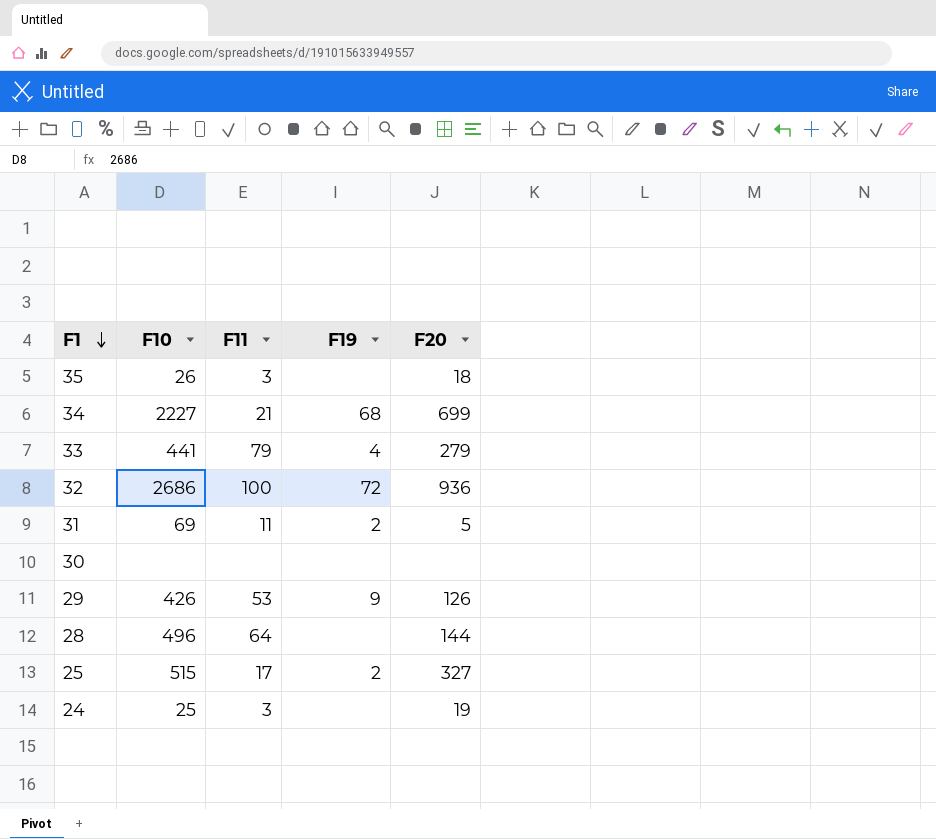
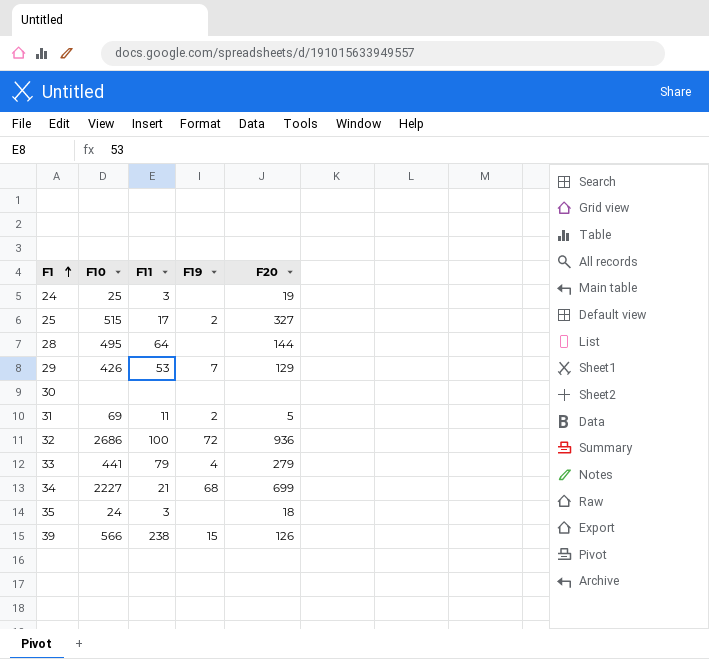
row order: F1 descending -> F1 ascending
28 | F10: 496 -> 495
29 | F19: 9 -> 7
29 | F20: 126 -> 129
35 | F10: 26 -> 24
row 39: none -> 566 | 238 | 15 | 126

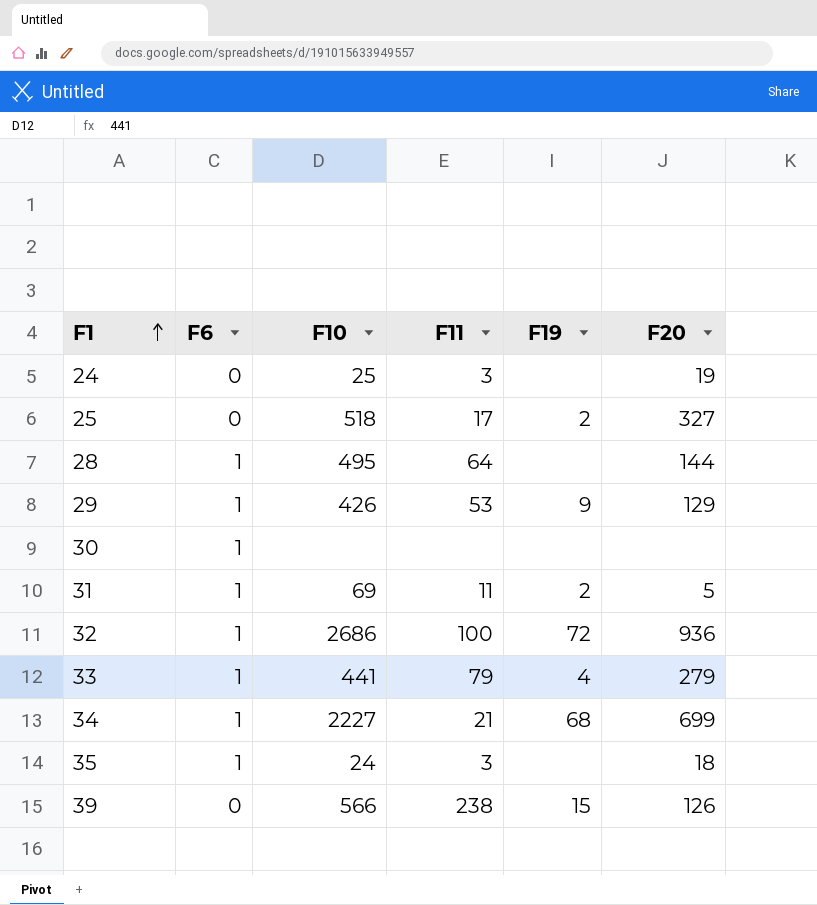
column F6 | position: none -> 2
25 | F10: 515 -> 518
29 | F19: 7 -> 9

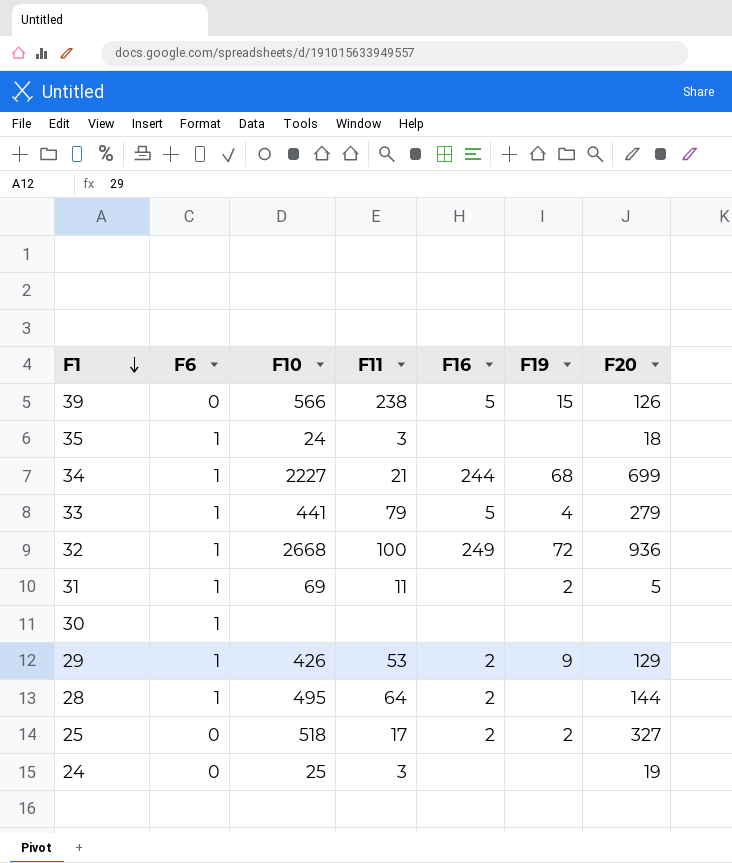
row order: F1 ascending -> F1 descending
column F16 | position: none -> 5
32 | F10: 2686 -> 2668

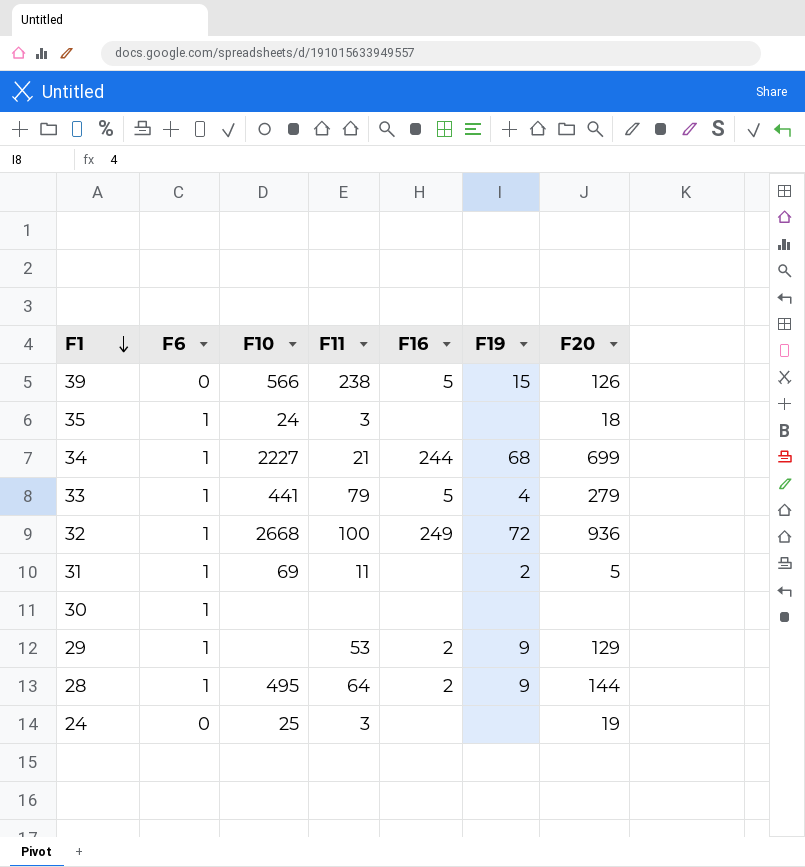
row 25: 0 | 518 | 17 | 2 | 2 | 327 -> none
29 | F10: 426 -> none
28 | F19: none -> 9

